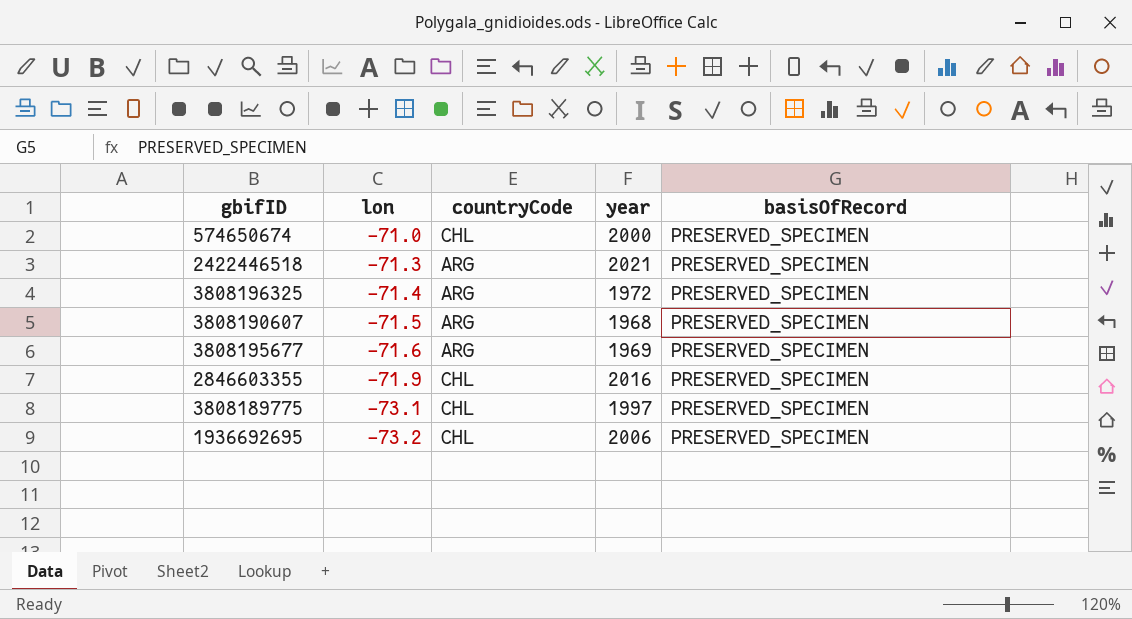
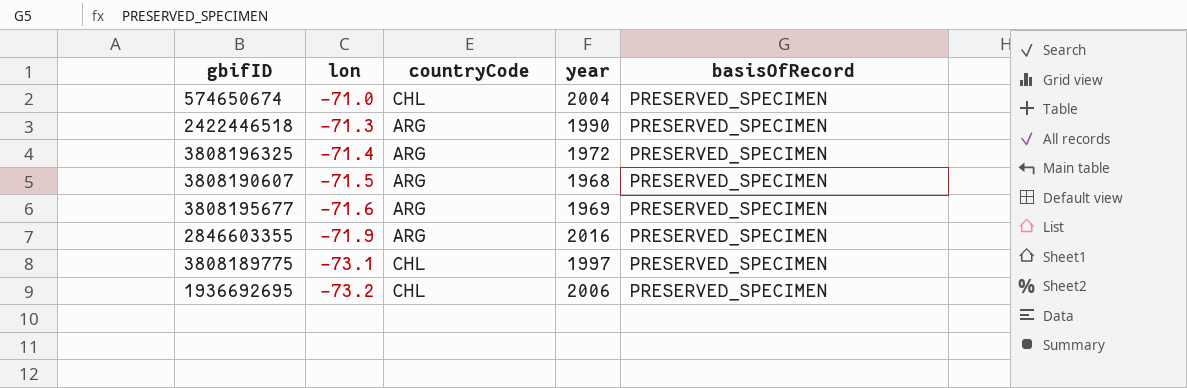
574650674 | year: 2000 -> 2004
2422446518 | year: 2021 -> 1990
2846603355 | countryCode: CHL -> ARG

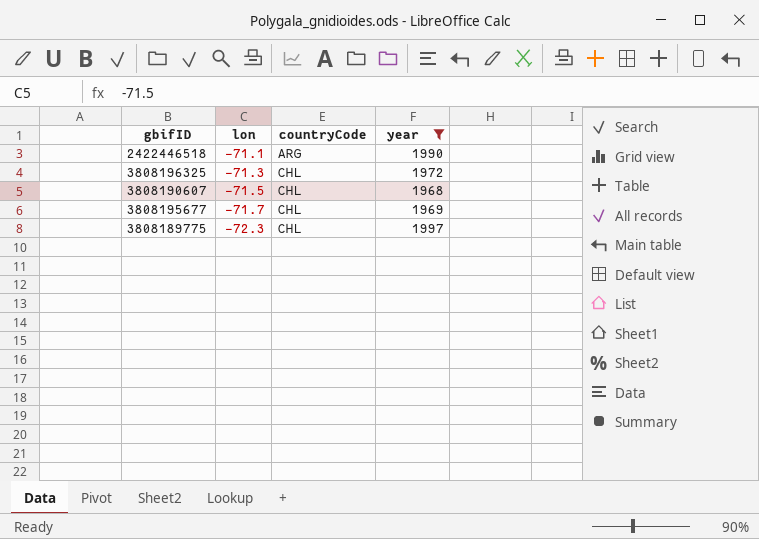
filter: none -> year <= 1997
column basisOfRecord | position: 5 -> none
2422446518 | lon: -71.3 -> -71.1
3808196325 | lon: -71.4 -> -71.3
3808196325 | countryCode: ARG -> CHL
3808190607 | countryCode: ARG -> CHL
3808195677 | lon: -71.6 -> -71.7
3808195677 | countryCode: ARG -> CHL
3808189775 | lon: -73.1 -> -72.3

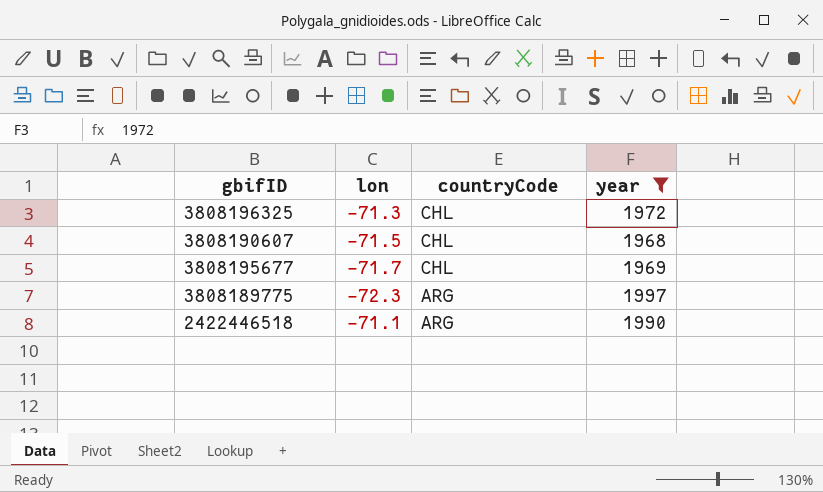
row order: lon descending -> countryCode descending
3808189775 | countryCode: CHL -> ARG

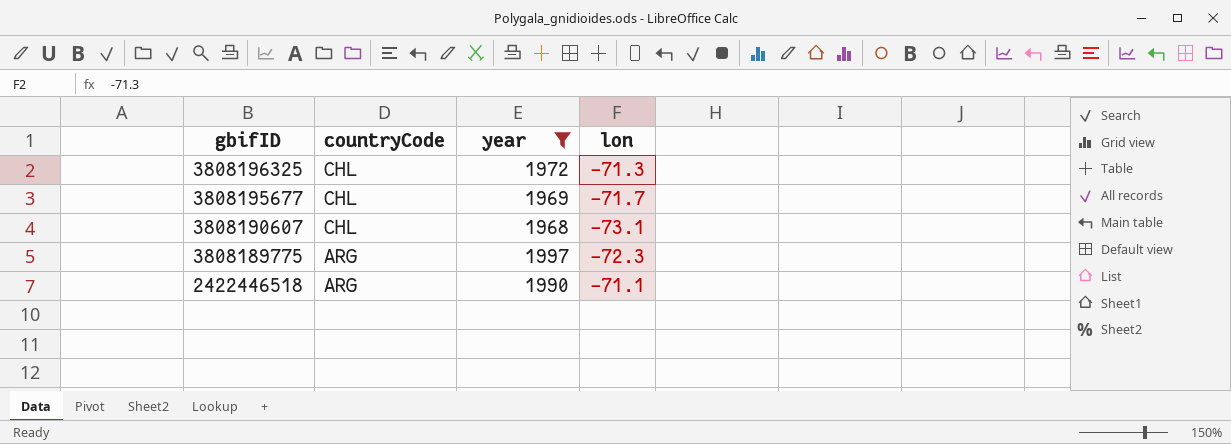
row order: countryCode descending -> gbifID descending
column lon | position: 2 -> 4
3808190607 | lon: -71.5 -> -73.1

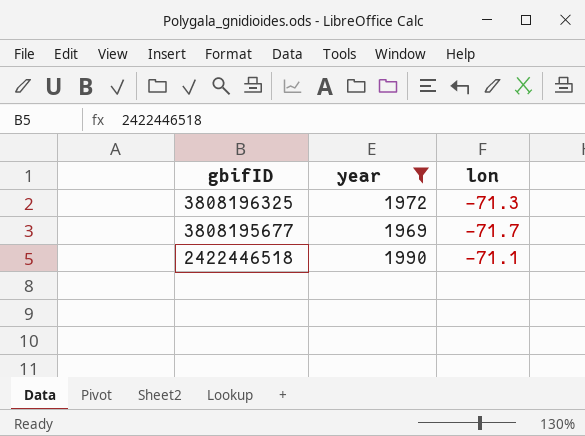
column countryCode | position: 2 -> none
row 3808190607: CHL | 1968 | -73.1 -> none
row 3808189775: ARG | 1997 | -72.3 -> none

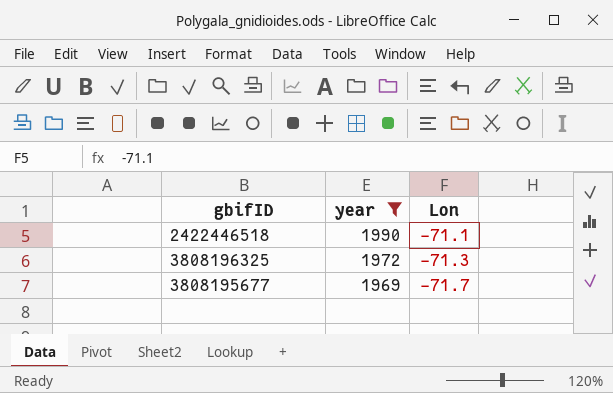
row order: gbifID descending -> year descending
column name: lon -> Lon

